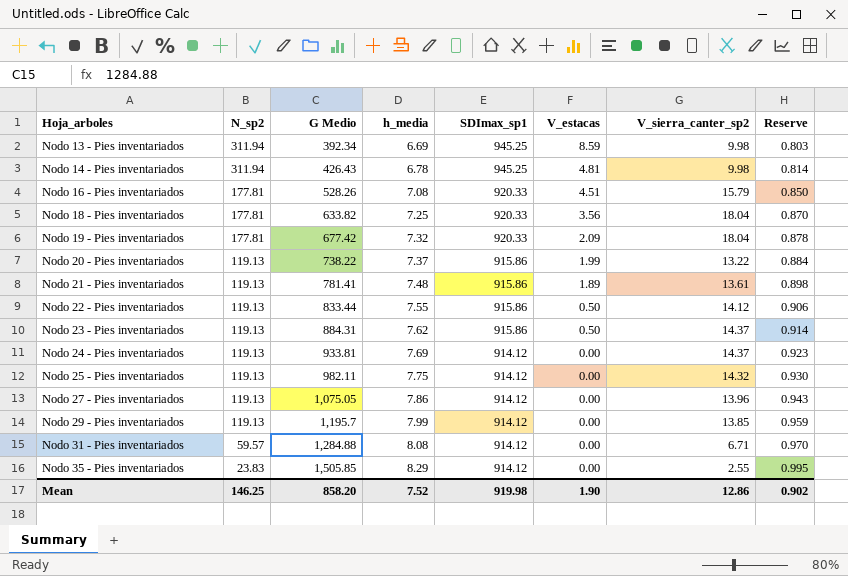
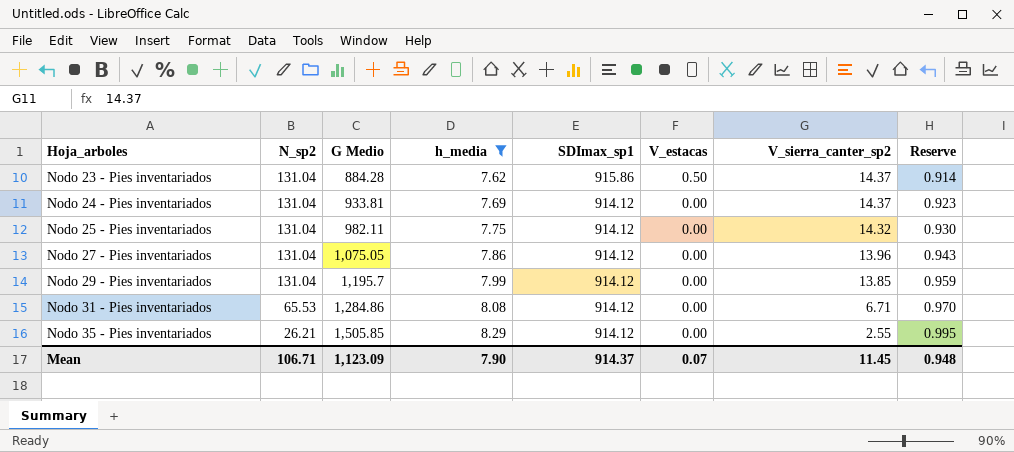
filter: none -> h_media >= 7.62
Nodo 23 - Pies inventariados | N_sp2: 119.13 -> 131.04
Nodo 23 - Pies inventariados | G Medio: 884.31 -> 884.28
Nodo 24 - Pies inventariados | N_sp2: 119.13 -> 131.04
Nodo 25 - Pies inventariados | N_sp2: 119.13 -> 131.04
Nodo 27 - Pies inventariados | N_sp2: 119.13 -> 131.04
Nodo 29 - Pies inventariados | N_sp2: 119.13 -> 131.04
Nodo 31 - Pies inventariados | N_sp2: 59.57 -> 65.53
Nodo 31 - Pies inventariados | G Medio: 1,284.88 -> 1,284.86
Nodo 35 - Pies inventariados | N_sp2: 23.83 -> 26.21
Mean | N_sp2: 146.25 -> 106.71
Mean | G Medio: 858.20 -> 1,123.09
Mean | h_media: 7.52 -> 7.90
Mean | SDImax_sp1: 919.98 -> 914.37
Mean | V_estacas: 1.90 -> 0.07
Mean | V_sierra_canter_sp2: 12.86 -> 11.45
Mean | Reserve: 0.902 -> 0.948

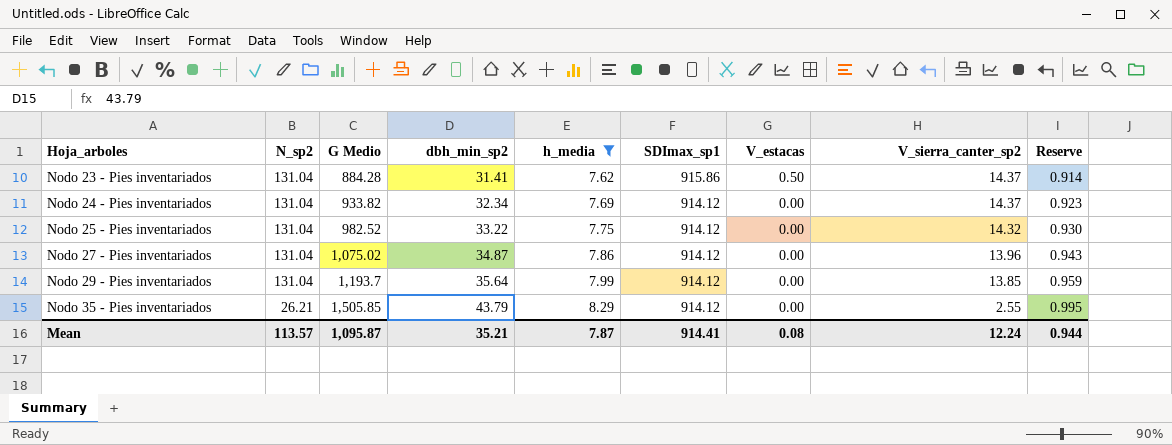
column dbh_min_sp2 | position: none -> 4
row Nodo 31 - Pies inventariados: 65.53 | 1,284.86 | 8.08 | 914.12 | 0.00 | 6.71 | 0.970 -> none
Nodo 24 - Pies inventariados | G Medio: 933.81 -> 933.82
Nodo 25 - Pies inventariados | G Medio: 982.11 -> 982.52
Nodo 27 - Pies inventariados | G Medio: 1,075.05 -> 1,075.02
Nodo 29 - Pies inventariados | G Medio: 1,195.7 -> 1,193.7
Mean | N_sp2: 106.71 -> 113.57
Mean | G Medio: 1,123.09 -> 1,095.87
Mean | h_media: 7.90 -> 7.87
Mean | SDImax_sp1: 914.37 -> 914.41
Mean | V_estacas: 0.07 -> 0.08
Mean | V_sierra_canter_sp2: 11.45 -> 12.24
Mean | Reserve: 0.948 -> 0.944

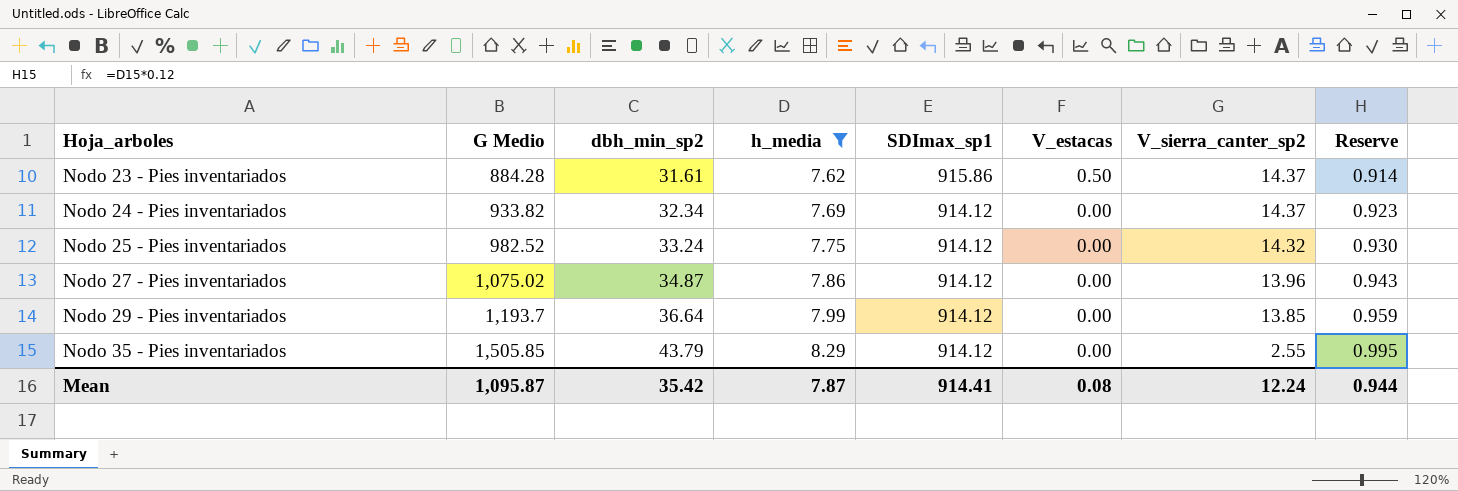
column N_sp2 | position: 2 -> none
Nodo 23 - Pies inventariados | dbh_min_sp2: 31.41 -> 31.61
Nodo 25 - Pies inventariados | dbh_min_sp2: 33.22 -> 33.24
Nodo 29 - Pies inventariados | dbh_min_sp2: 35.64 -> 36.64
Mean | dbh_min_sp2: 35.21 -> 35.42

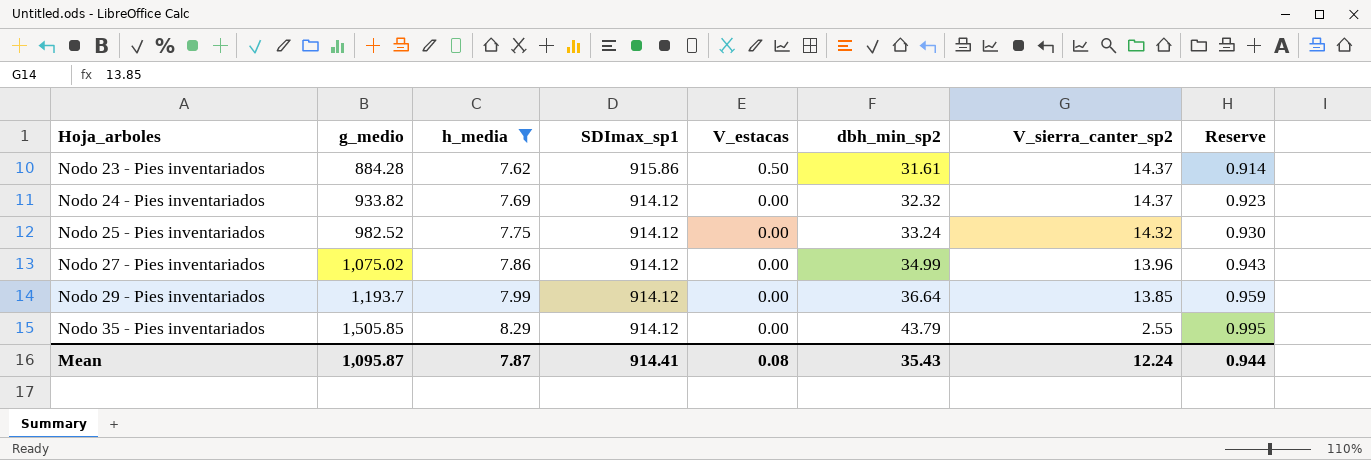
column name: G Medio -> g_medio
column dbh_min_sp2 | position: 3 -> 6
Nodo 24 - Pies inventariados | dbh_min_sp2: 32.34 -> 32.32
Nodo 27 - Pies inventariados | dbh_min_sp2: 34.87 -> 34.99
Mean | dbh_min_sp2: 35.42 -> 35.43

